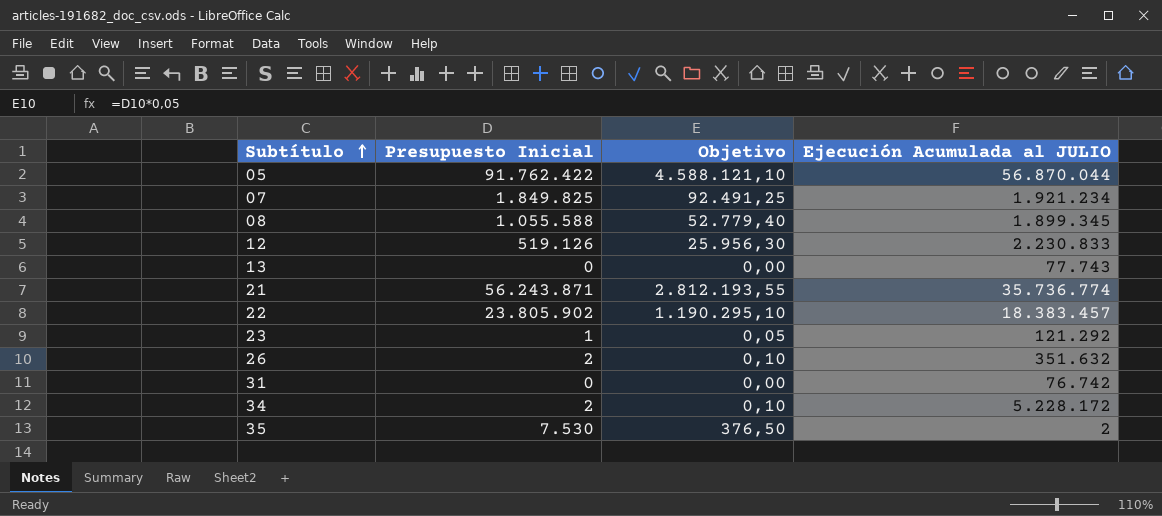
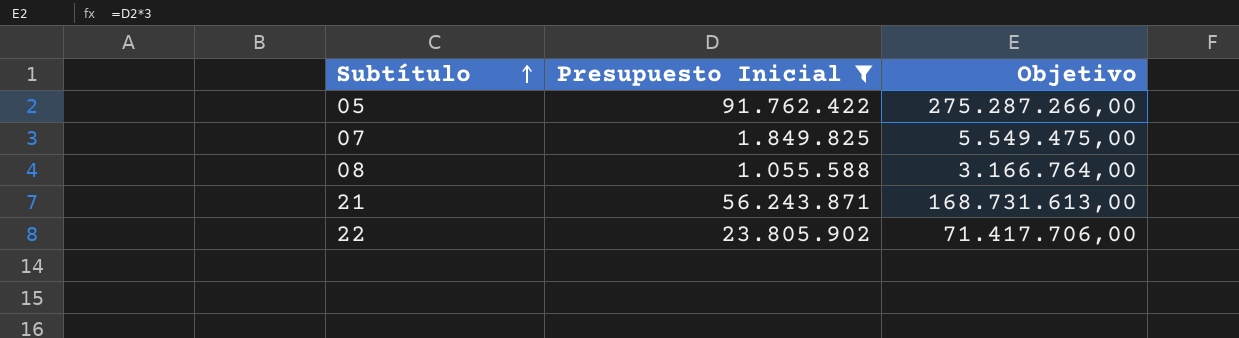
filter: none -> Presupuesto Inicial >= 1.055.588
column Ejecución Acumulada al JULIO | position: 4 -> none
column Objetivo | formula: [Presupuesto Inicial] * 0,05 -> [Presupuesto Inicial] * 3

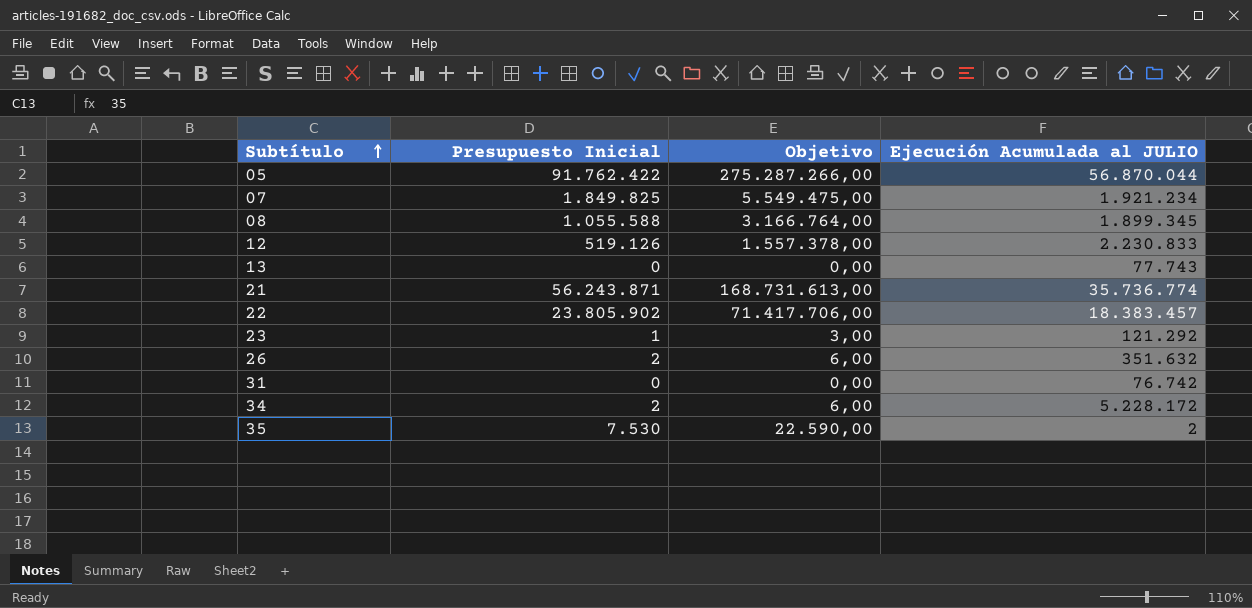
filter: Presupuesto Inicial >= 1.055.588 -> none
column Ejecución Acumulada al JULIO | position: none -> 4

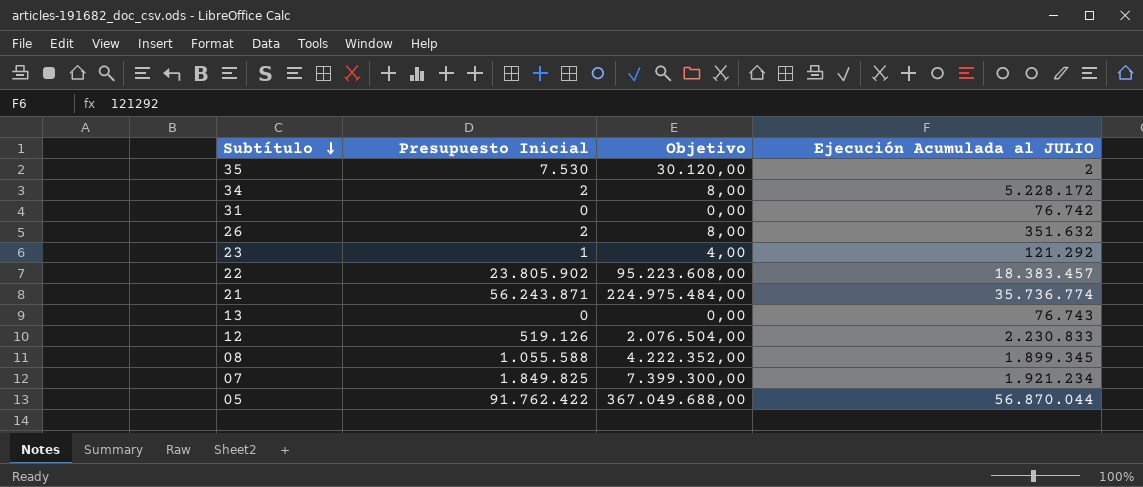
row order: Subtítulo ascending -> Subtítulo descending
column Objetivo | formula: [Presupuesto Inicial] * 3 -> [Presupuesto Inicial] * 4
13 | Ejecución Acumulada al JULIO: 77.743 -> 76.743

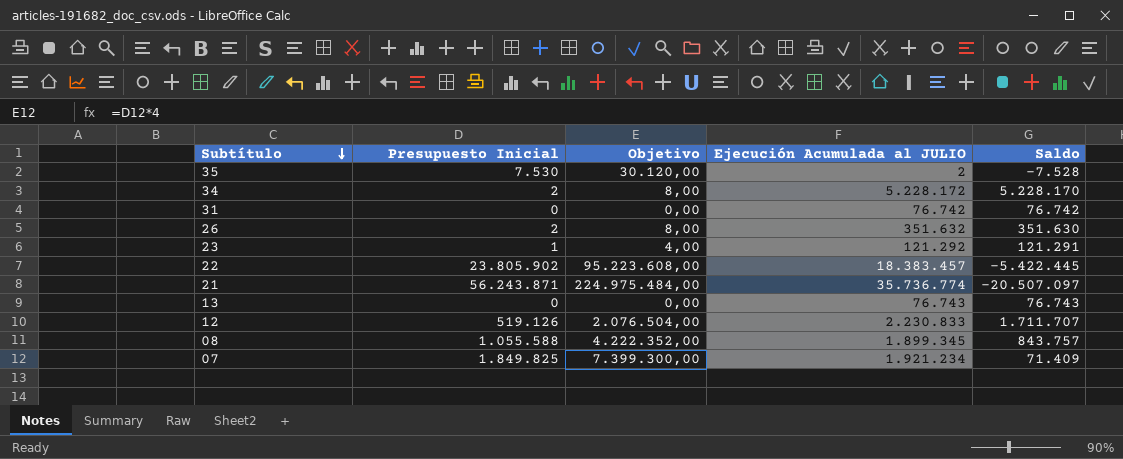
column Saldo | formula: none -> [Ejecución Acumulada al JULIO] - [Presupuesto Inicial]
row 05: 91.762.422 | 367.049.688,00 | 56.870.044 -> none

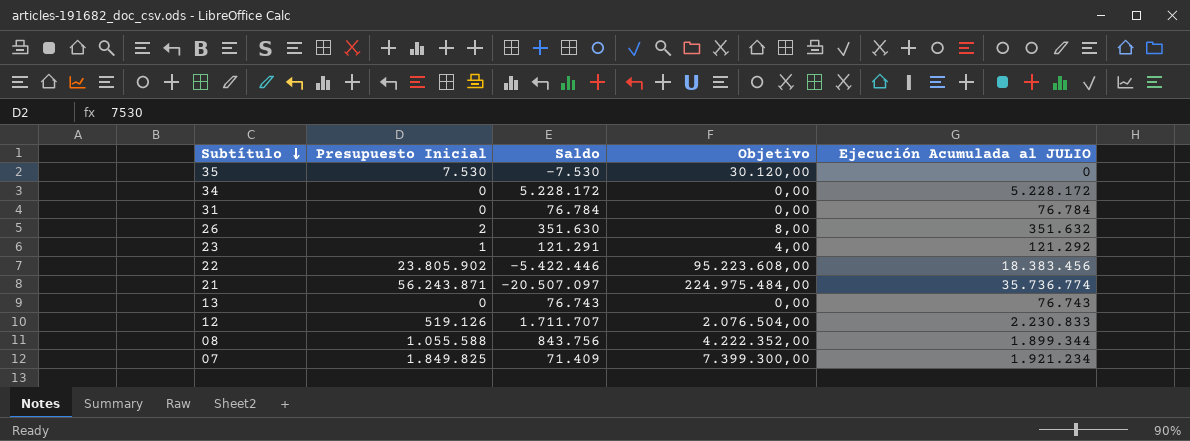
column Saldo | position: 5 -> 3
35 | Saldo: -7.528 -> -7.530
35 | Ejecución Acumulada al JULIO: 2 -> 0
34 | Presupuesto Inicial: 2 -> 0
34 | Saldo: 5.228.170 -> 5.228.172
34 | Objetivo: 8,00 -> 0,00
31 | Saldo: 76.742 -> 76.784
31 | Ejecución Acumulada al JULIO: 76.742 -> 76.784
22 | Saldo: -5.422.445 -> -5.422.446
22 | Ejecución Acumulada al JULIO: 18.383.457 -> 18.383.456
08 | Saldo: 843.757 -> 843.756
08 | Ejecución Acumulada al JULIO: 1.899.345 -> 1.899.344

